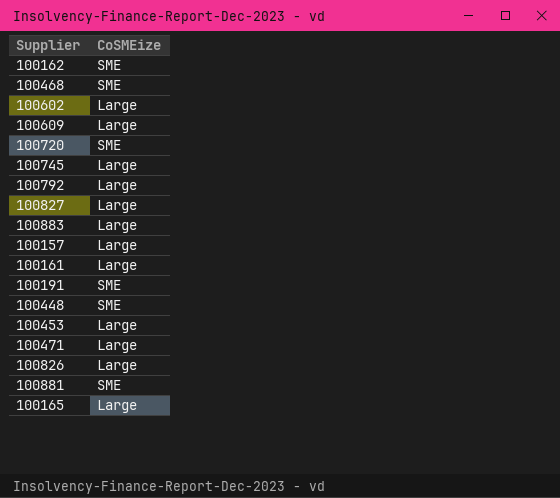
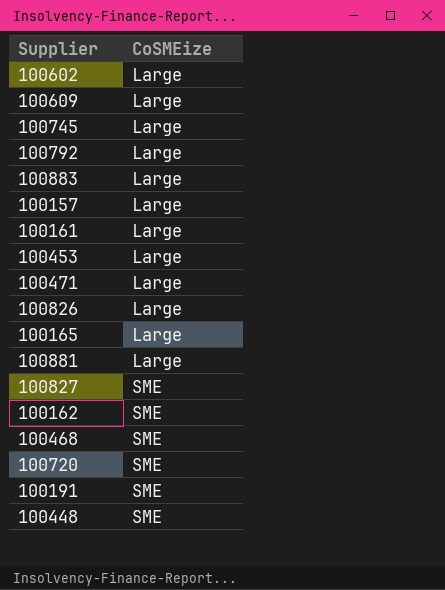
row order: none -> CoSMEize ascending
100881 | CoSMEize: SME -> Large
100827 | CoSMEize: Large -> SME

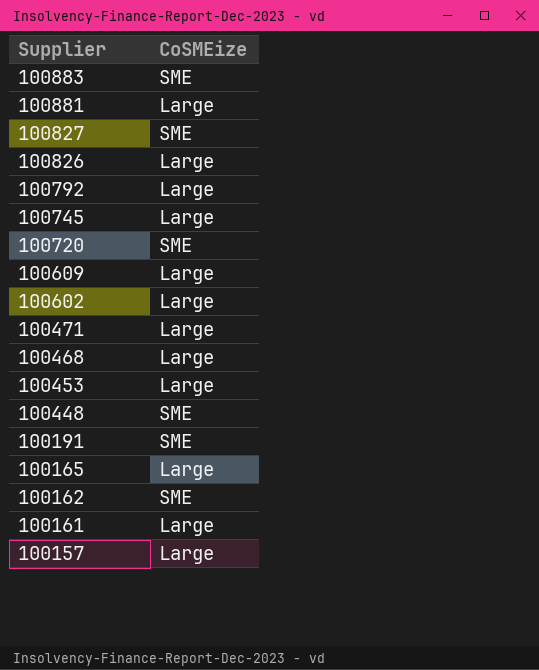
row order: CoSMEize ascending -> Supplier descending
100883 | CoSMEize: Large -> SME
100468 | CoSMEize: SME -> Large

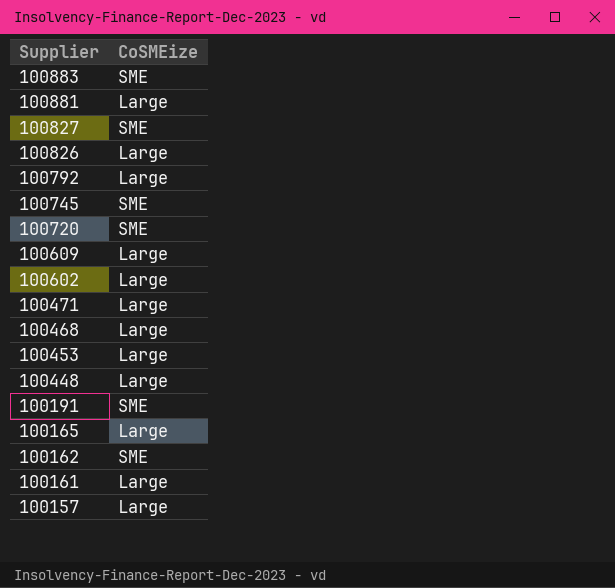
100745 | CoSMEize: Large -> SME
100448 | CoSMEize: SME -> Large

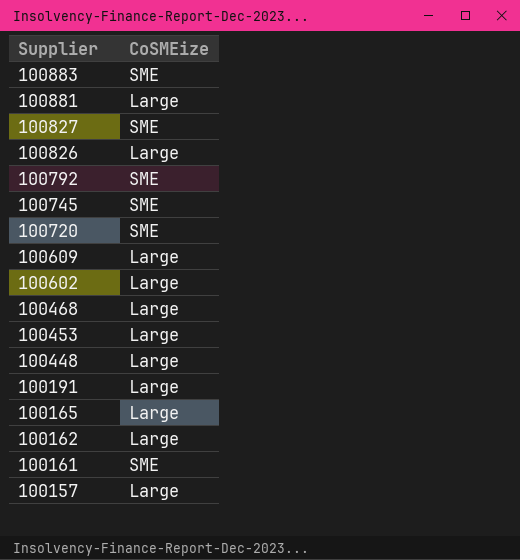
row 100471: Large -> none
100792 | CoSMEize: Large -> SME
100191 | CoSMEize: SME -> Large
100162 | CoSMEize: SME -> Large
100161 | CoSMEize: Large -> SME

